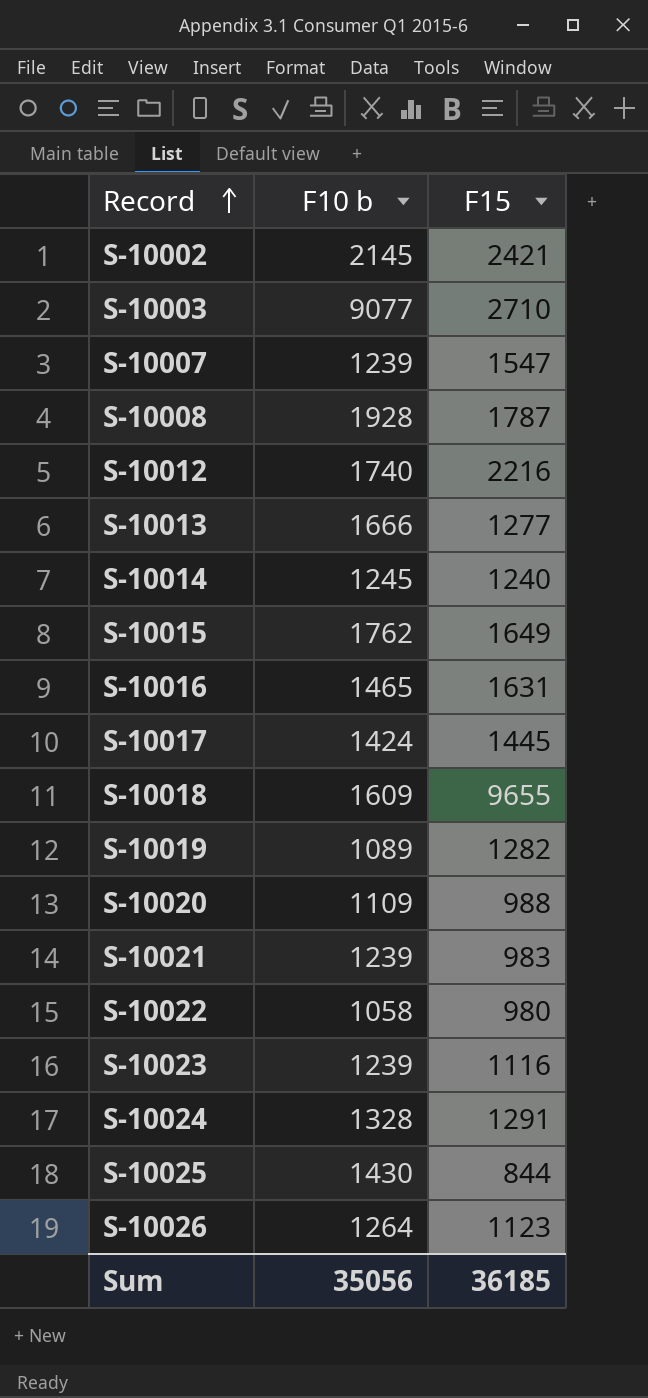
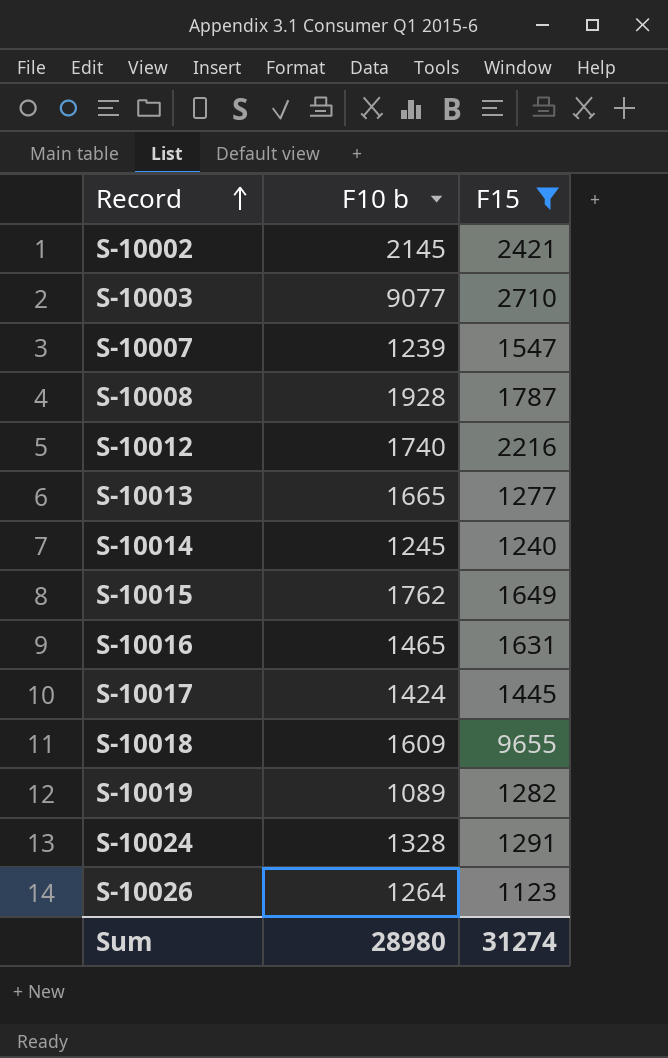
filter: none -> F15 >= 1123
S-10013 | F10 b: 1666 -> 1665
Sum | F10 b: 35056 -> 28980
Sum | F15: 36185 -> 31274

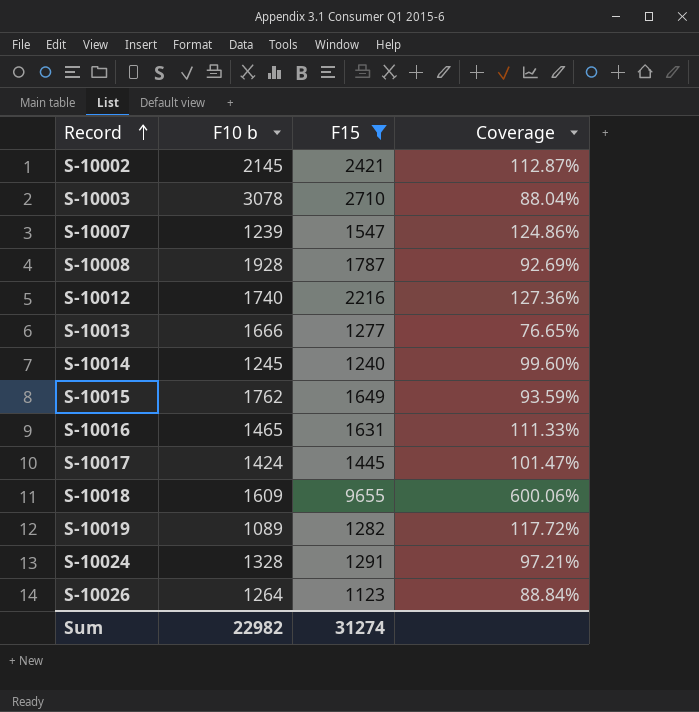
column Coverage | formula: none -> [F15] / [F10 b]
S-10003 | F10 b: 9077 -> 3078
S-10013 | F10 b: 1665 -> 1666
Sum | F10 b: 28980 -> 22982

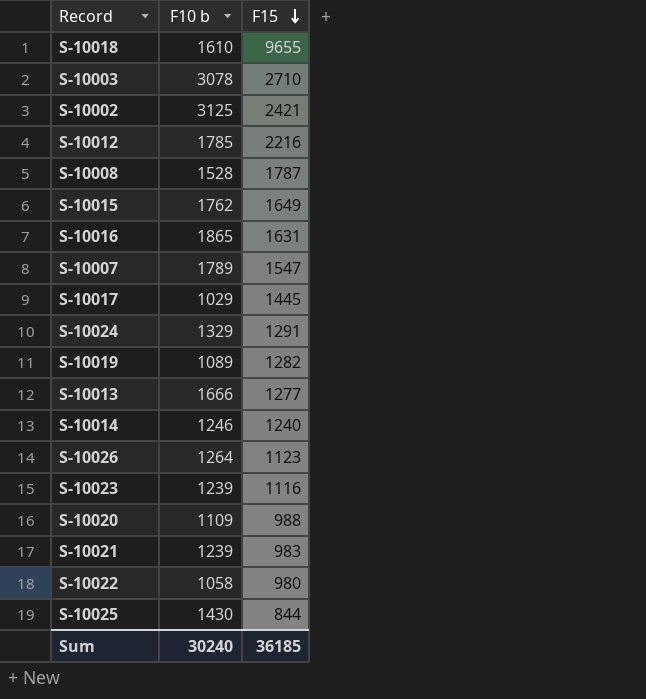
filter: F15 >= 1123 -> none
row order: Record ascending -> F15 descending
column Coverage | formula: [F15] / [F10 b] -> none
S-10018 | F10 b: 1609 -> 1610
S-10002 | F10 b: 2145 -> 3125
S-10012 | F10 b: 1740 -> 1785
S-10008 | F10 b: 1928 -> 1528
S-10016 | F10 b: 1465 -> 1865
S-10007 | F10 b: 1239 -> 1789
S-10017 | F10 b: 1424 -> 1029
S-10024 | F10 b: 1328 -> 1329
S-10014 | F10 b: 1245 -> 1246
Sum | F10 b: 22982 -> 30240
Sum | F15: 31274 -> 36185

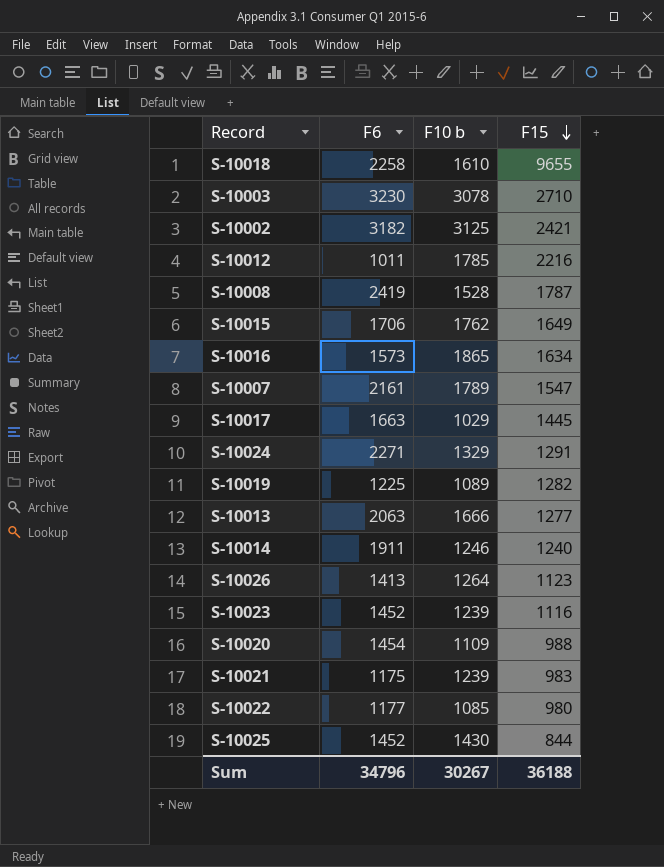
column F6 | position: none -> 2
S-10016 | F15: 1631 -> 1634
S-10022 | F10 b: 1058 -> 1085
Sum | F10 b: 30240 -> 30267
Sum | F15: 36185 -> 36188

